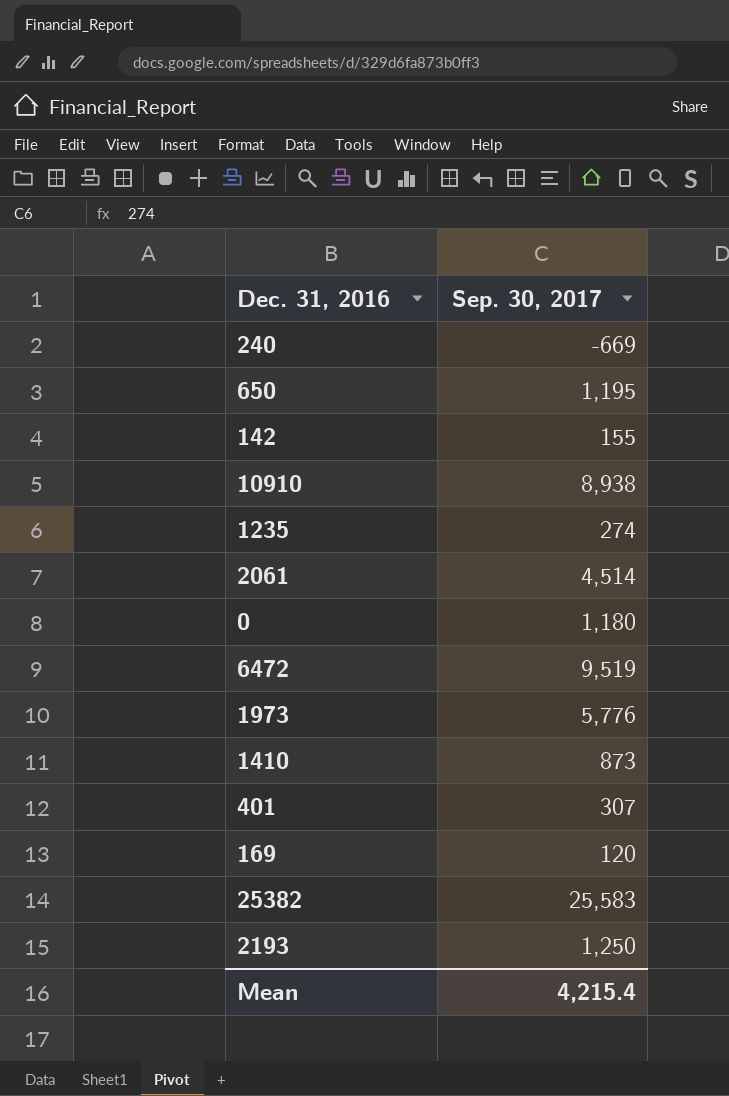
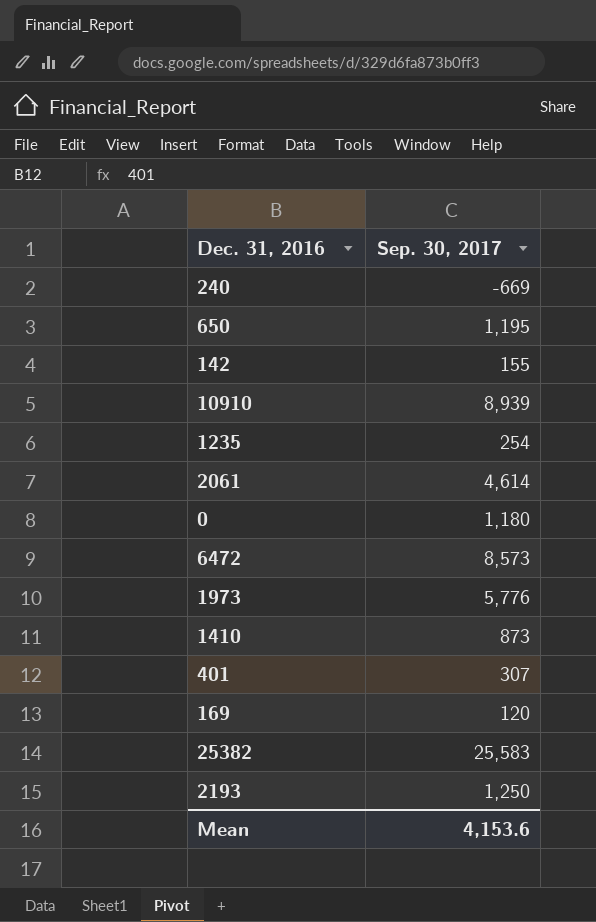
10910 | Sep. 30, 2017: 8,938 -> 8,939
1235 | Sep. 30, 2017: 274 -> 254
2061 | Sep. 30, 2017: 4,514 -> 4,614
6472 | Sep. 30, 2017: 9,519 -> 8,573
Mean | Sep. 30, 2017: 4,215.4 -> 4,153.6

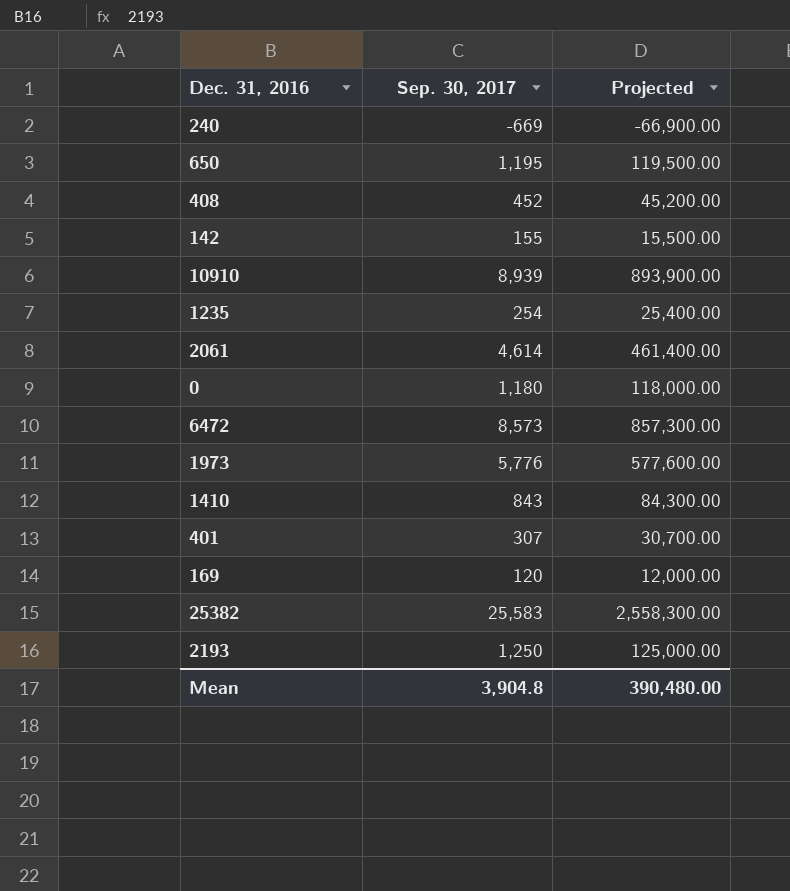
column Projected | formula: none -> [Sep. 30, 2017] * 100
row 408: none -> 452 | 45,200.00
1410 | Sep. 30, 2017: 873 -> 843
Mean | Sep. 30, 2017: 4,153.6 -> 3,904.8

